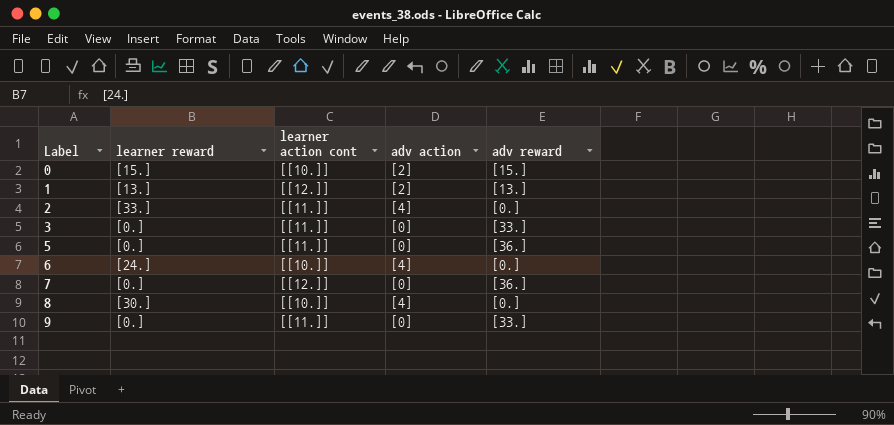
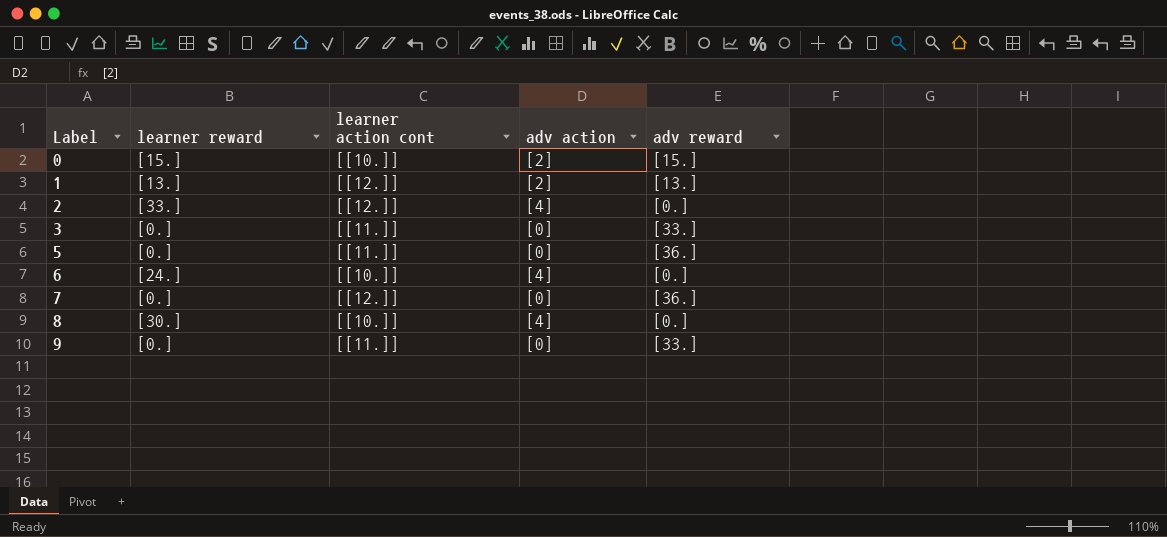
2 | learner action cont: [[11.]] -> [[12.]]

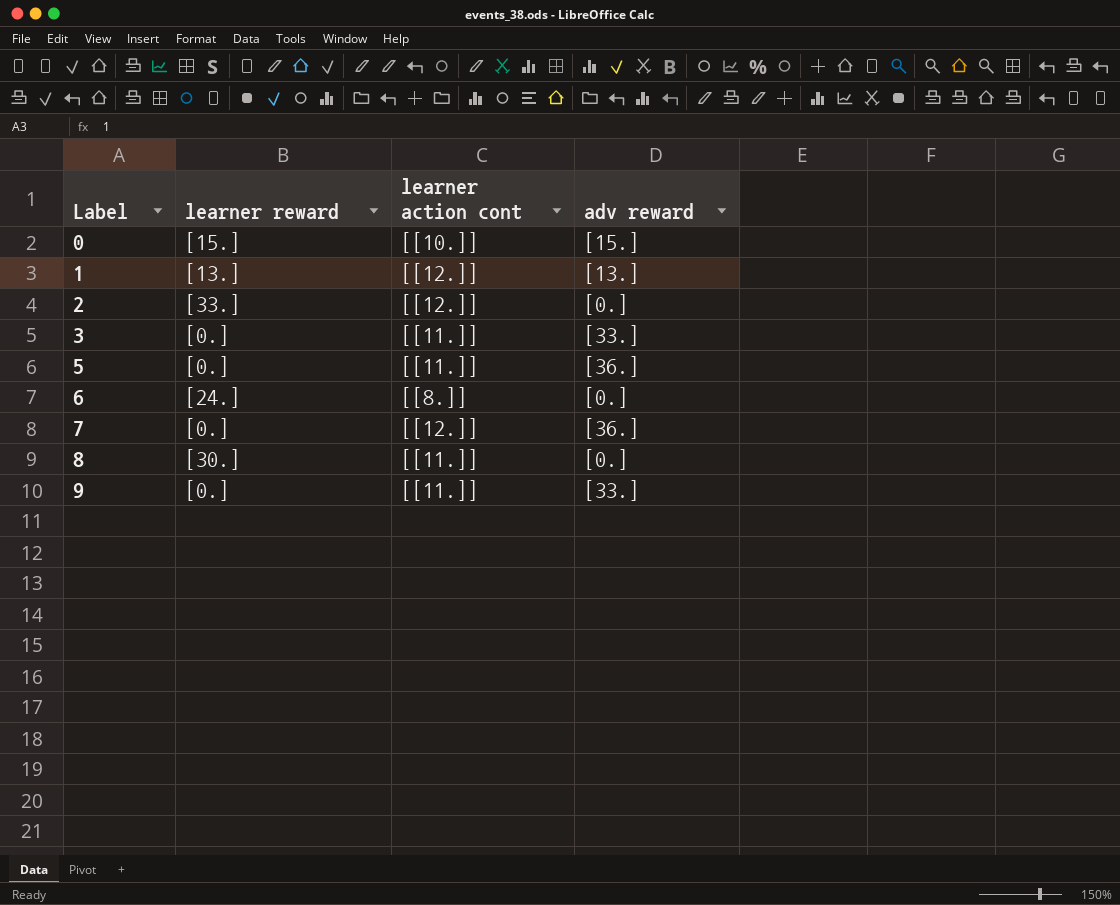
column adv action | position: 4 -> none
6 | learner action cont: [[10.]] -> [[8.]]
8 | learner action cont: [[10.]] -> [[11.]]

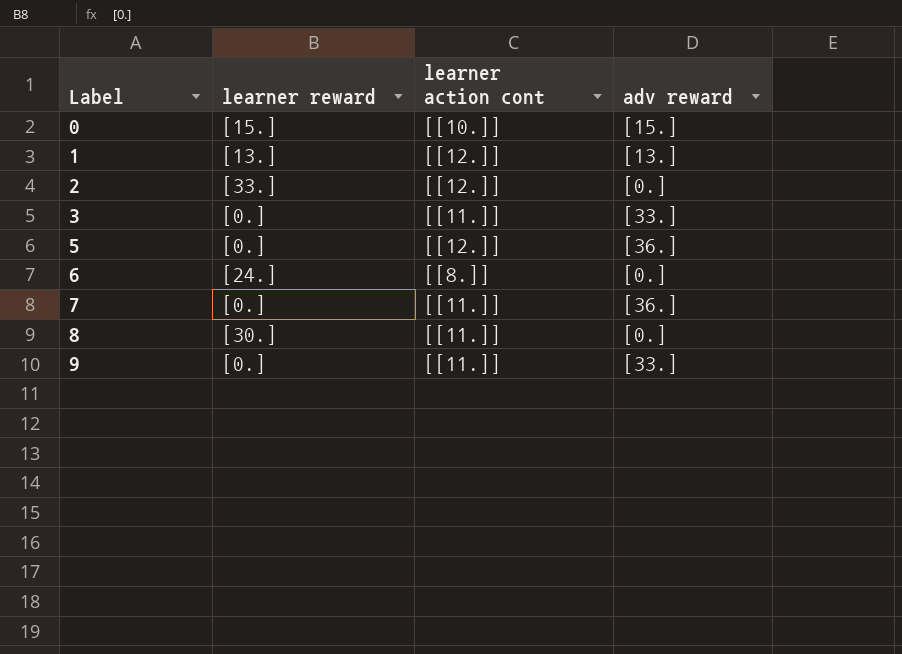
5 | learner action cont: [[11.]] -> [[12.]]
7 | learner action cont: [[12.]] -> [[11.]]

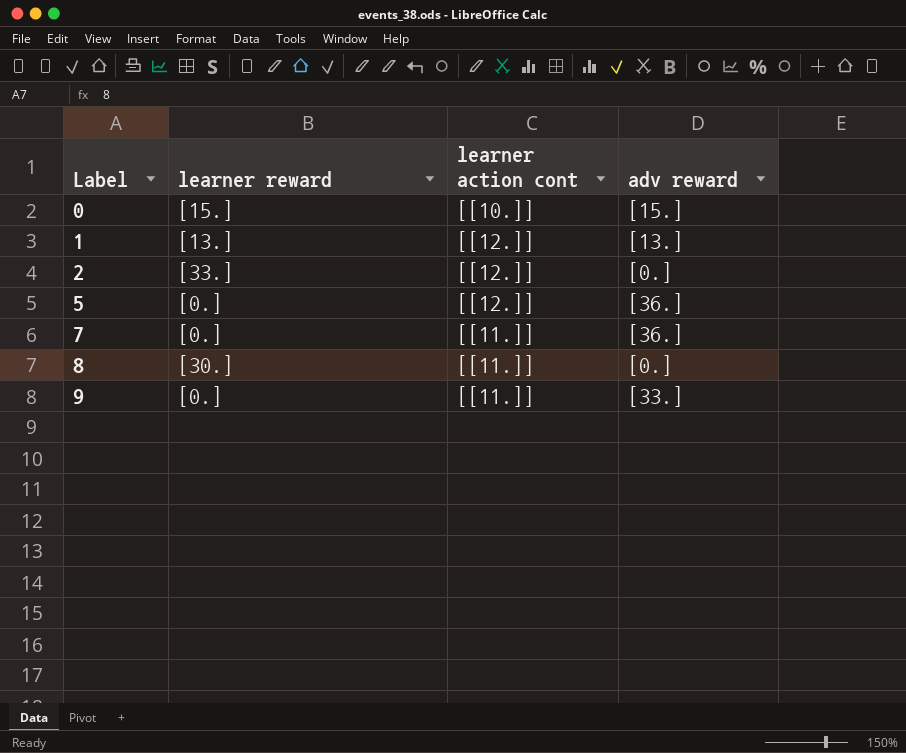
row 3: [0.] | [[11.]] | [33.] -> none
row 6: [24.] | [[8.]] | [0.] -> none

